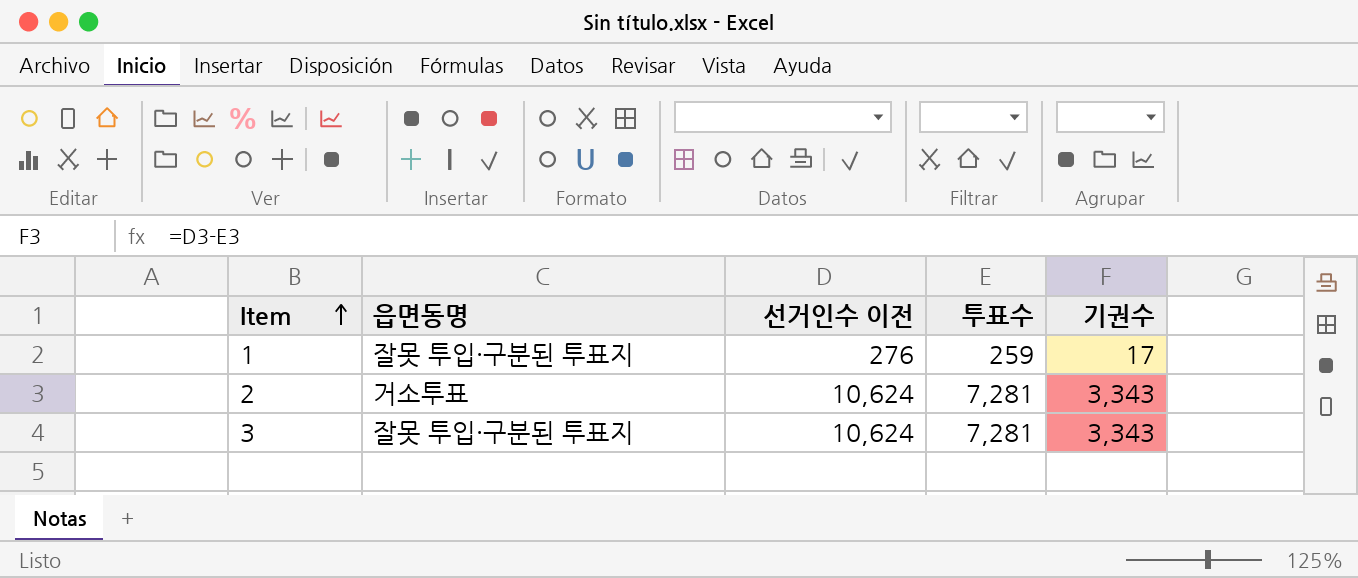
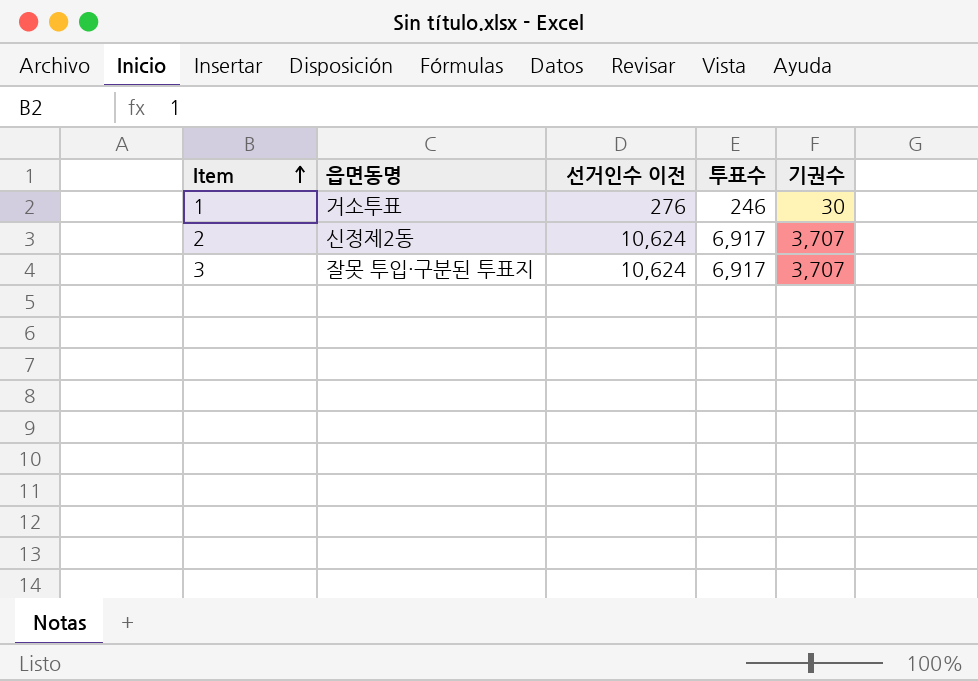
1 | 읍면동명: 잘못 투입·구분된 투표지 -> 거소투표
1 | 투표수: 259 -> 246
1 | 기권수: 17 -> 30
2 | 읍면동명: 거소투표 -> 신정제2동
2 | 투표수: 7,281 -> 6,917
2 | 기권수: 3,343 -> 3,707
3 | 투표수: 7,281 -> 6,917
3 | 기권수: 3,343 -> 3,707

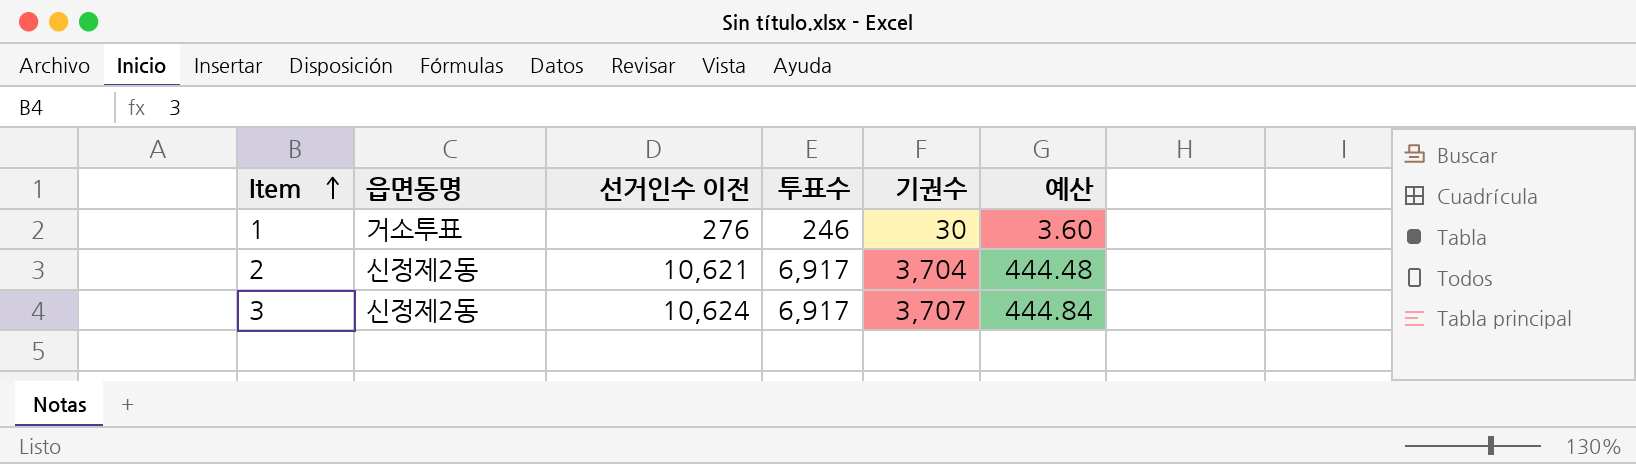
column 예산 | formula: none -> [기권수] * 0.12
2 | 선거인수 이전: 10,624 -> 10,621
2 | 기권수: 3,707 -> 3,704
3 | 읍면동명: 잘못 투입·구분된 투표지 -> 신정제2동

